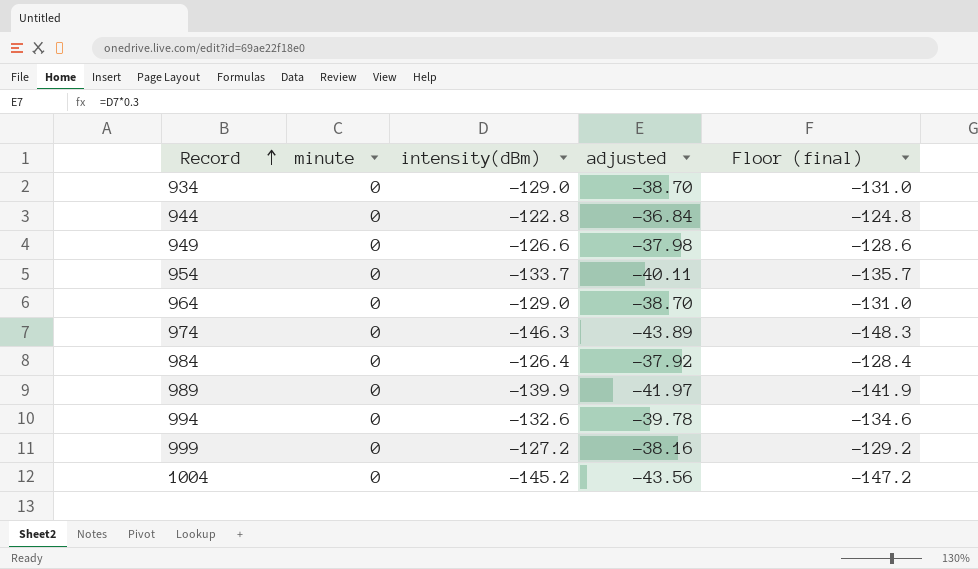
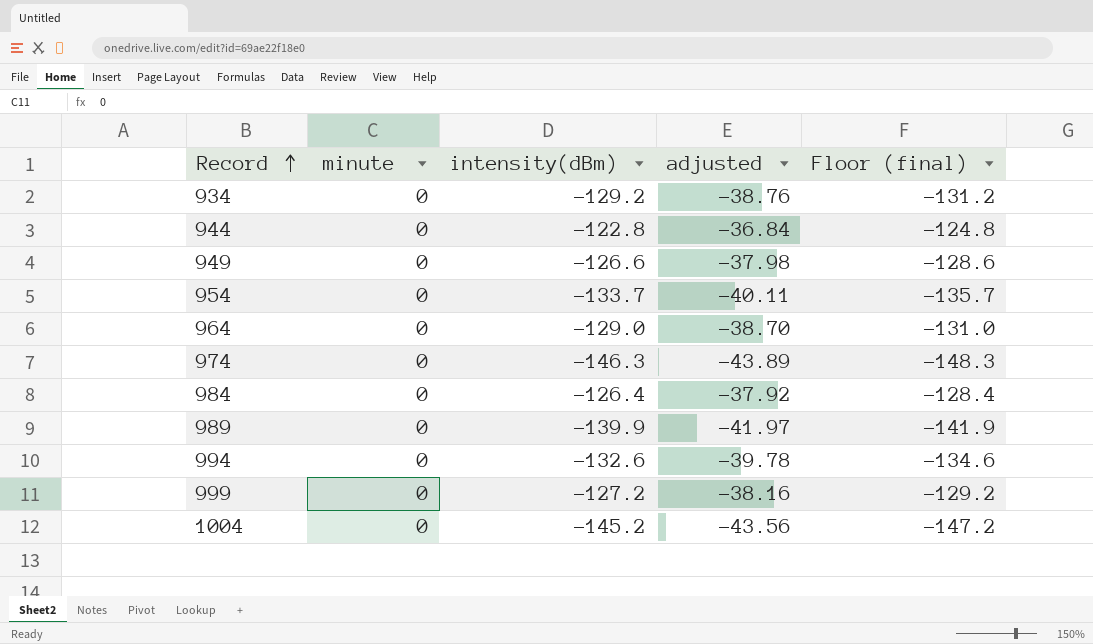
934 | intensity(dBm): -129.0 -> -129.2
934 | adjusted: -38.70 -> -38.76
934 | Floor (final): -131.0 -> -131.2

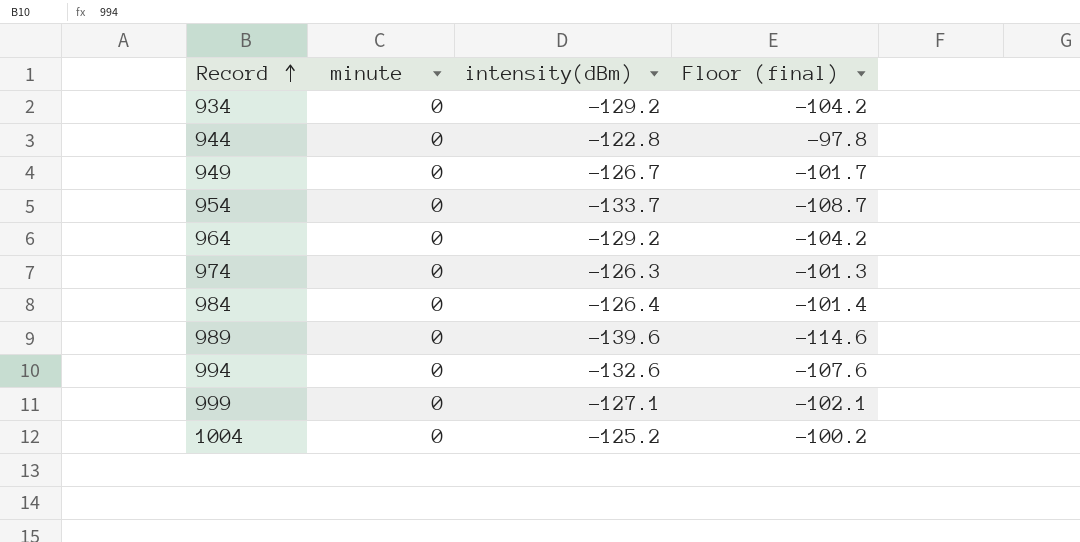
column adjusted | formula: [intensity(dBm)] * 0.3 -> none
column Floor (final) | formula: [intensity(dBm)] - 2 -> [intensity(dBm)] + 25
949 | intensity(dBm): -126.6 -> -126.7
964 | intensity(dBm): -129.0 -> -129.2
974 | intensity(dBm): -146.3 -> -126.3
989 | intensity(dBm): -139.9 -> -139.6
999 | intensity(dBm): -127.2 -> -127.1
1004 | intensity(dBm): -145.2 -> -125.2

